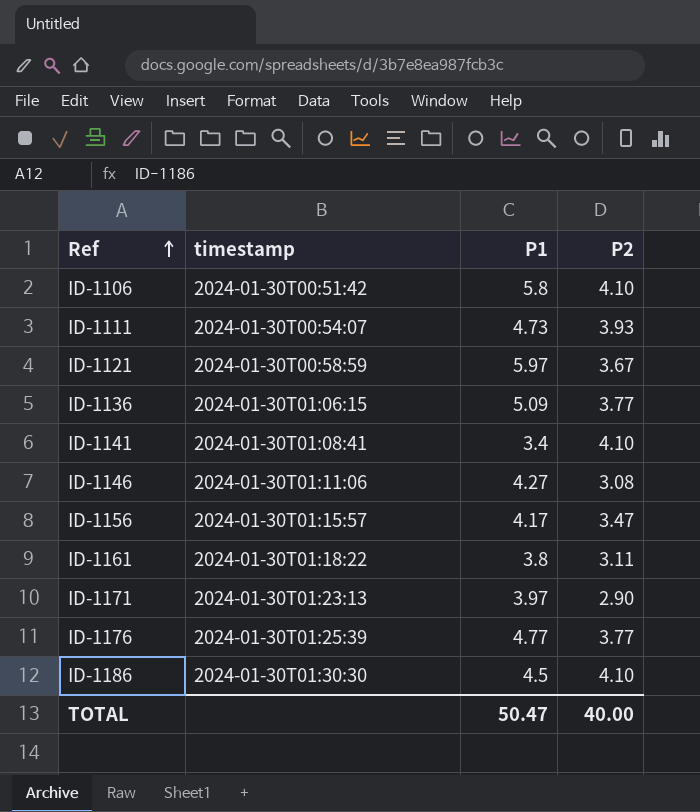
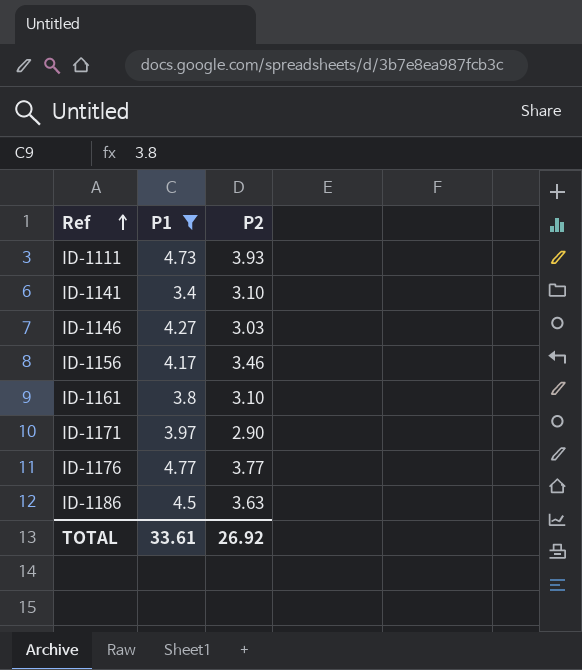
filter: none -> P1 <= 4.77
column timestamp | position: 2 -> none
ID-1141 | P2: 4.10 -> 3.10
ID-1146 | P2: 3.08 -> 3.03
ID-1156 | P2: 3.47 -> 3.46
ID-1161 | P2: 3.11 -> 3.10
ID-1186 | P2: 4.10 -> 3.63
TOTAL | P1: 50.47 -> 33.61
TOTAL | P2: 40.00 -> 26.92

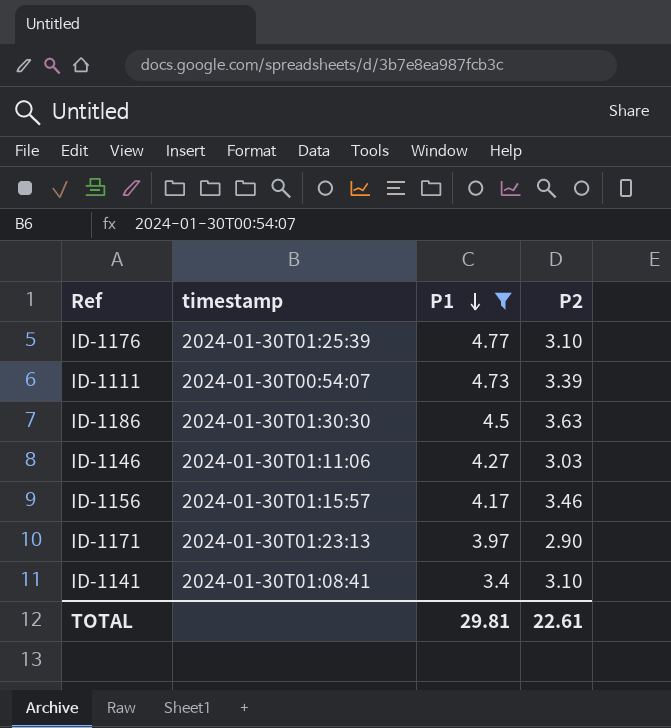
row order: Ref ascending -> P1 descending
column timestamp | position: none -> 2
row ID-1161: 3.8 | 3.10 -> none
ID-1176 | P2: 3.77 -> 3.10
ID-1111 | P2: 3.93 -> 3.39
TOTAL | P1: 33.61 -> 29.81
TOTAL | P2: 26.92 -> 22.61

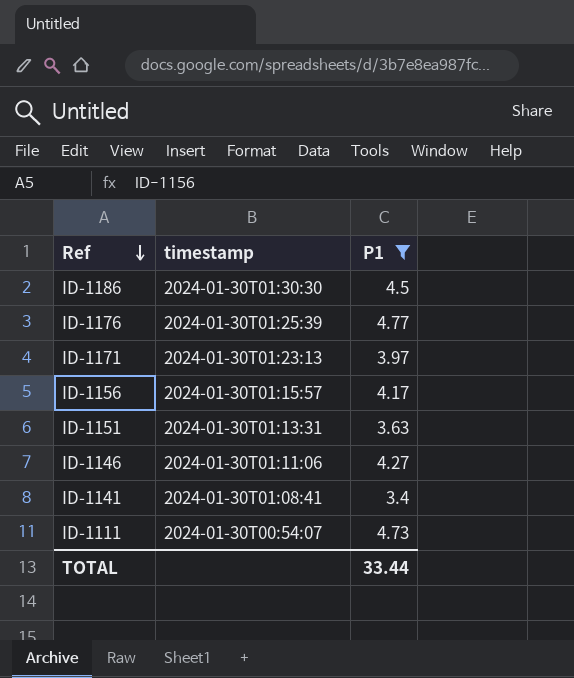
row order: P1 descending -> Ref descending
column P2 | position: 4 -> none
row ID-1151: none -> 2024-01-30T01:13:31 | 3.63
TOTAL | P1: 29.81 -> 33.44

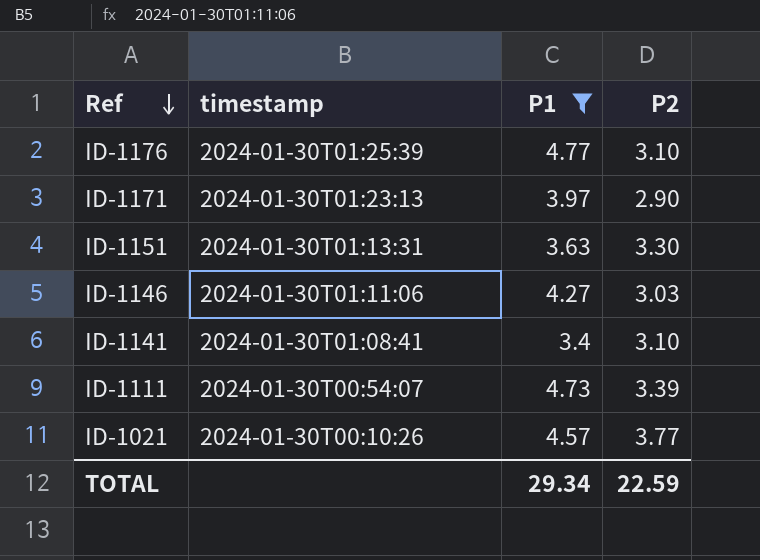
column P2 | position: none -> 4
row ID-1186: 2024-01-30T01:30:30 | 4.5 -> none
row ID-1156: 2024-01-30T01:15:57 | 4.17 -> none
row ID-1021: none -> 2024-01-30T00:10:26 | 4.57 | 3.77
TOTAL | P1: 33.44 -> 29.34

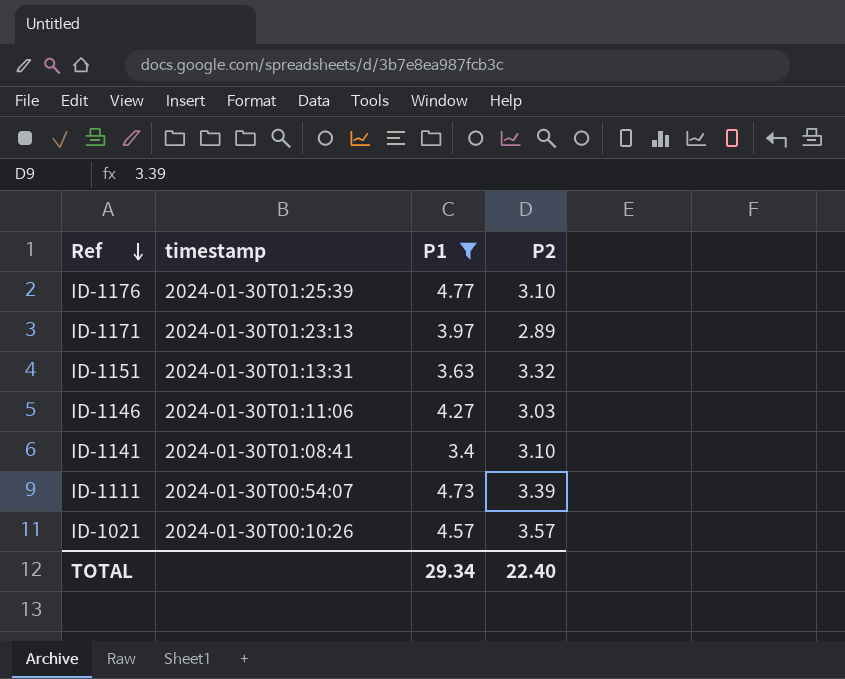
ID-1171 | P2: 2.90 -> 2.89
ID-1151 | P2: 3.30 -> 3.32
ID-1021 | P2: 3.77 -> 3.57
TOTAL | P2: 22.59 -> 22.40

